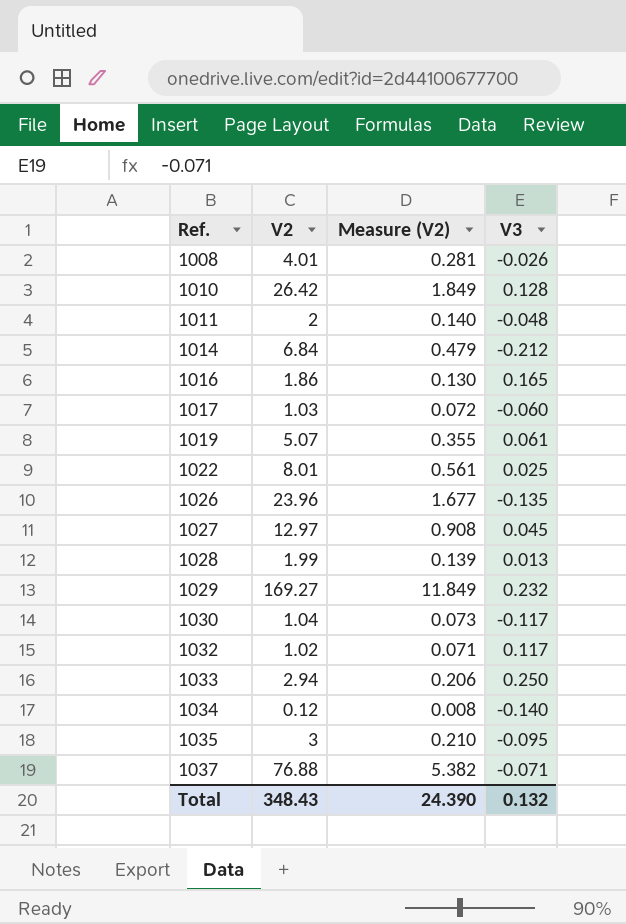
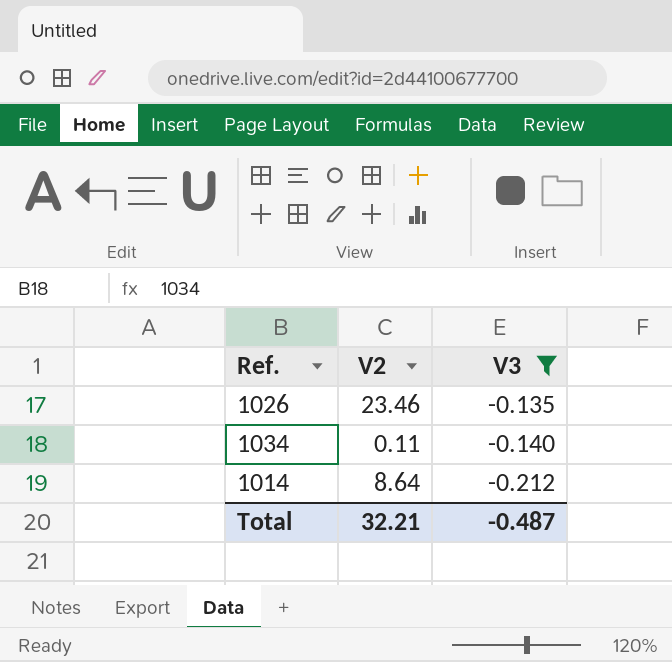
filter: none -> V3 <= -0.135
row order: Ref. ascending -> V3 descending
column Measure (V2) | formula: [V2] * 0.07 -> none
1026 | V2: 23.96 -> 23.46
1034 | V2: 0.12 -> 0.11
1014 | V2: 6.84 -> 8.64
Total | V2: 348.43 -> 32.21
Total | V3: 0.132 -> -0.487

